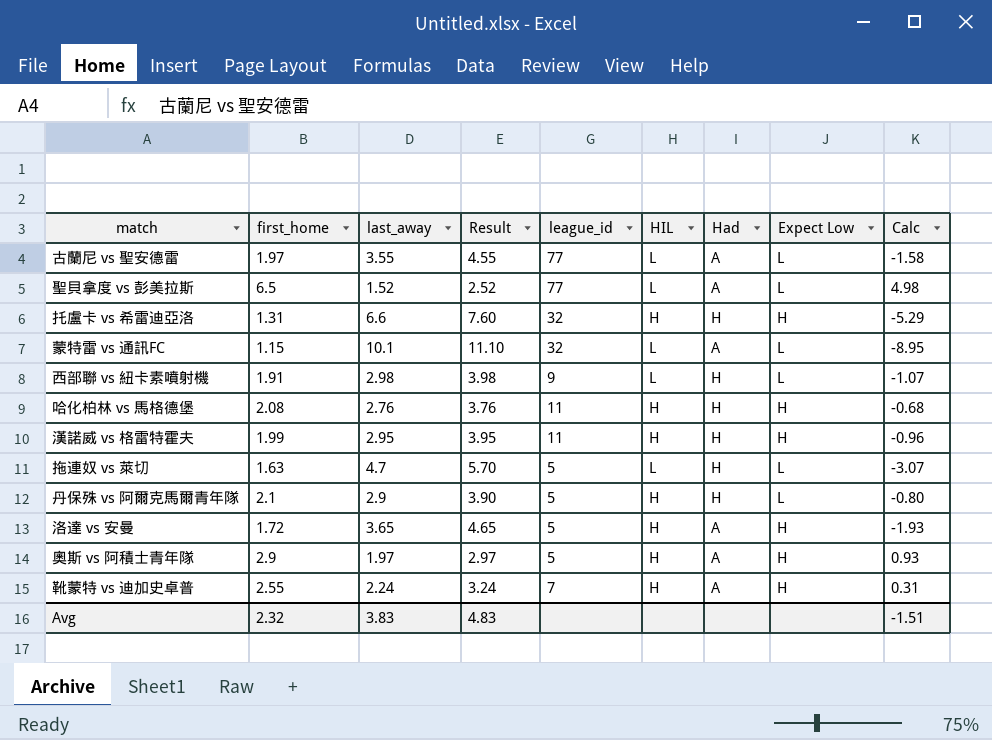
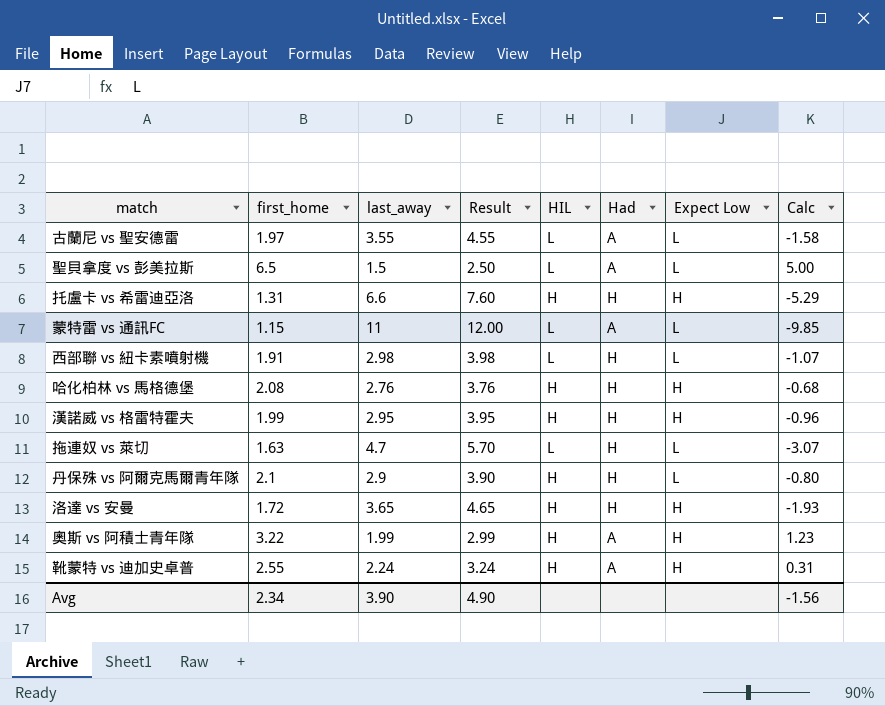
column league_id | position: 5 -> none
聖貝拿度 vs 彭美拉斯 | last_away: 1.52 -> 1.5
聖貝拿度 vs 彭美拉斯 | Result: 2.52 -> 2.50
聖貝拿度 vs 彭美拉斯 | Calc: 4.98 -> 5.00
蒙特雷 vs 通訊FC | last_away: 10.1 -> 11
蒙特雷 vs 通訊FC | Result: 11.10 -> 12.00
蒙特雷 vs 通訊FC | Calc: -8.95 -> -9.85
洛達 vs 安曼 | Had: A -> H
奧斯 vs 阿積士青年隊 | first_home: 2.9 -> 3.22
奧斯 vs 阿積士青年隊 | last_away: 1.97 -> 1.99
奧斯 vs 阿積士青年隊 | Result: 2.97 -> 2.99
奧斯 vs 阿積士青年隊 | Calc: 0.93 -> 1.23
Avg | first_home: 2.32 -> 2.34
Avg | last_away: 3.83 -> 3.90
Avg | Result: 4.83 -> 4.90
Avg | Calc: -1.51 -> -1.56

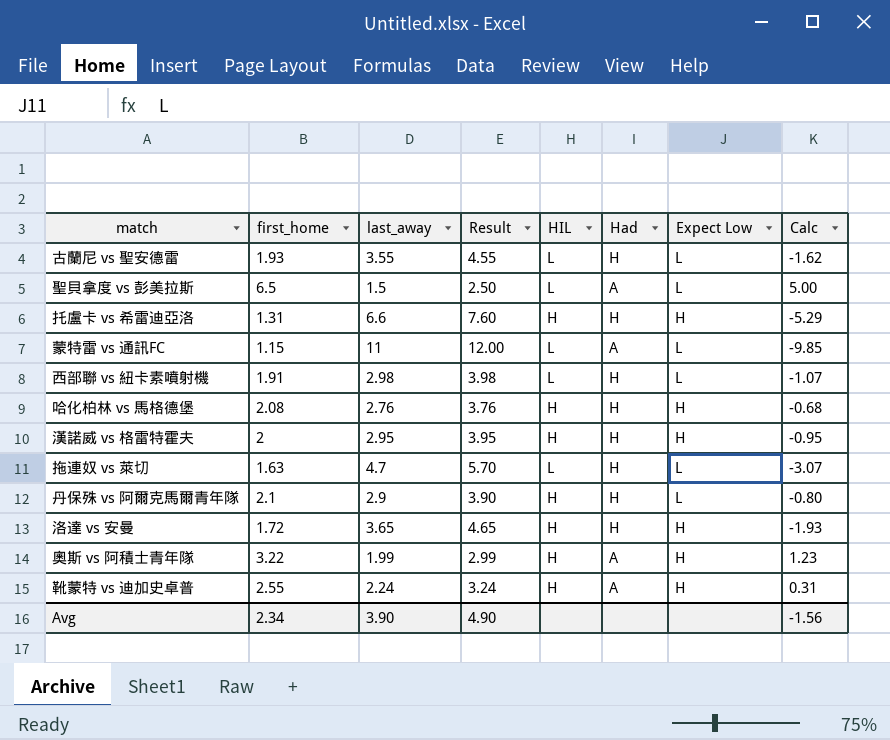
古蘭尼 vs 聖安德雷 | first_home: 1.97 -> 1.93
古蘭尼 vs 聖安德雷 | Had: A -> H
古蘭尼 vs 聖安德雷 | Calc: -1.58 -> -1.62
漢諾威 vs 格雷特霍夫 | first_home: 1.99 -> 2
漢諾威 vs 格雷特霍夫 | Calc: -0.96 -> -0.95

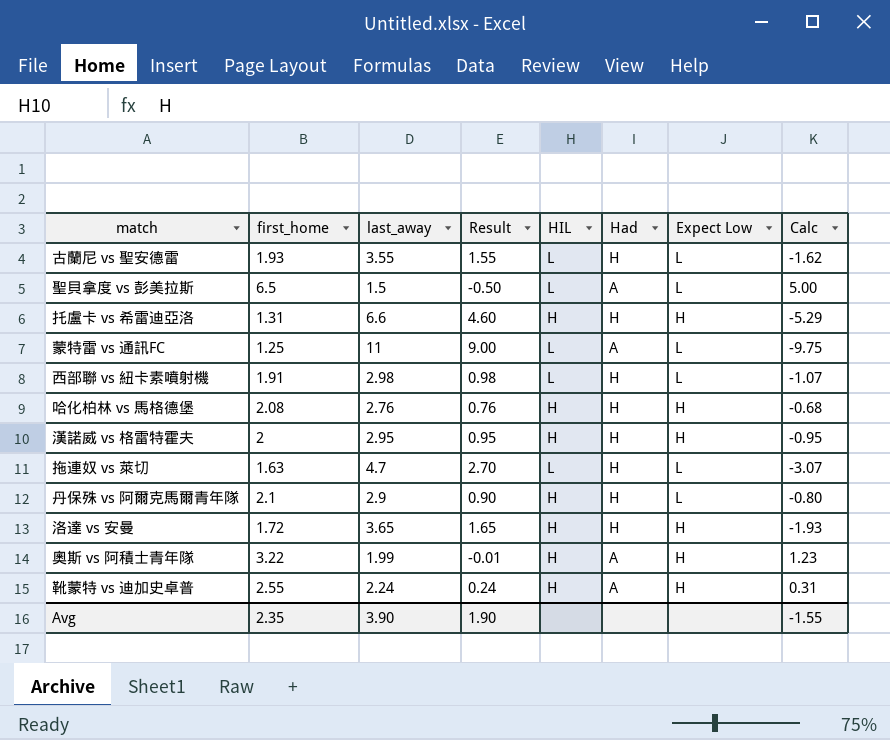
column Result | formula: [last_away] + 1 -> [last_away] - 2
蒙特雷 vs 通訊FC | first_home: 1.15 -> 1.25
蒙特雷 vs 通訊FC | Calc: -9.85 -> -9.75
Avg | first_home: 2.34 -> 2.35
Avg | Result: 4.90 -> 1.90
Avg | Calc: -1.56 -> -1.55

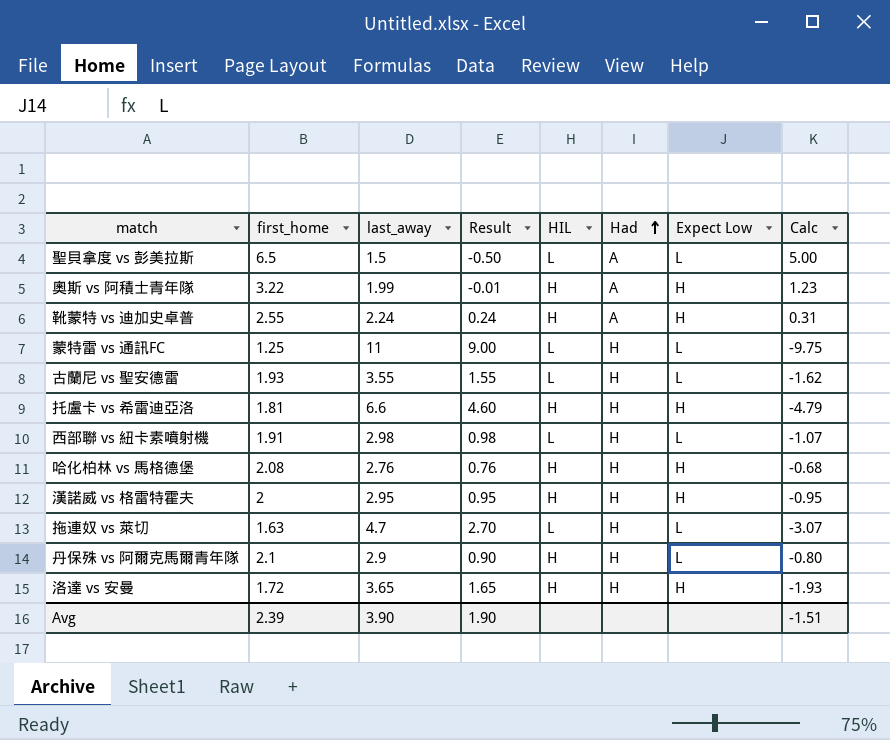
row order: none -> Had ascending
蒙特雷 vs 通訊FC | Had: A -> H
托盧卡 vs 希雷迪亞洛 | first_home: 1.31 -> 1.81
托盧卡 vs 希雷迪亞洛 | Calc: -5.29 -> -4.79
Avg | first_home: 2.35 -> 2.39
Avg | Calc: -1.55 -> -1.51

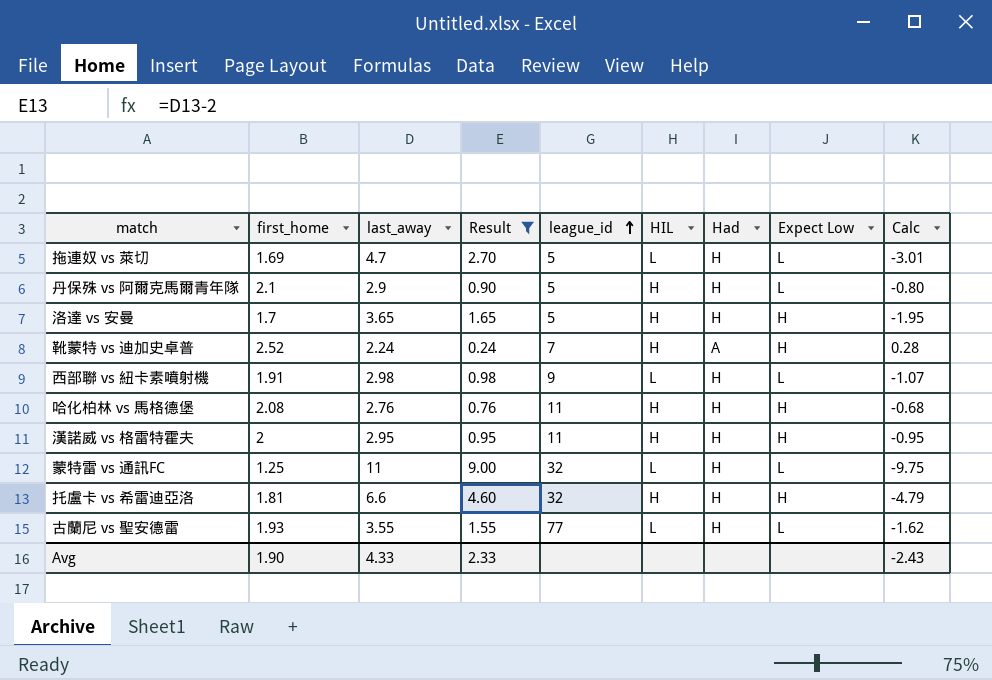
filter: none -> Result >= 0.24
row order: Had ascending -> league_id ascending
column league_id | position: none -> 5
拖連奴 vs 萊切 | first_home: 1.63 -> 1.69
拖連奴 vs 萊切 | Calc: -3.07 -> -3.01
洛達 vs 安曼 | first_home: 1.72 -> 1.7
洛達 vs 安曼 | Calc: -1.93 -> -1.95
靴蒙特 vs 迪加史卓普 | first_home: 2.55 -> 2.52
靴蒙特 vs 迪加史卓普 | Calc: 0.31 -> 0.28
Avg | first_home: 2.39 -> 1.90
Avg | last_away: 3.90 -> 4.33
Avg | Result: 1.90 -> 2.33
Avg | Calc: -1.51 -> -2.43

